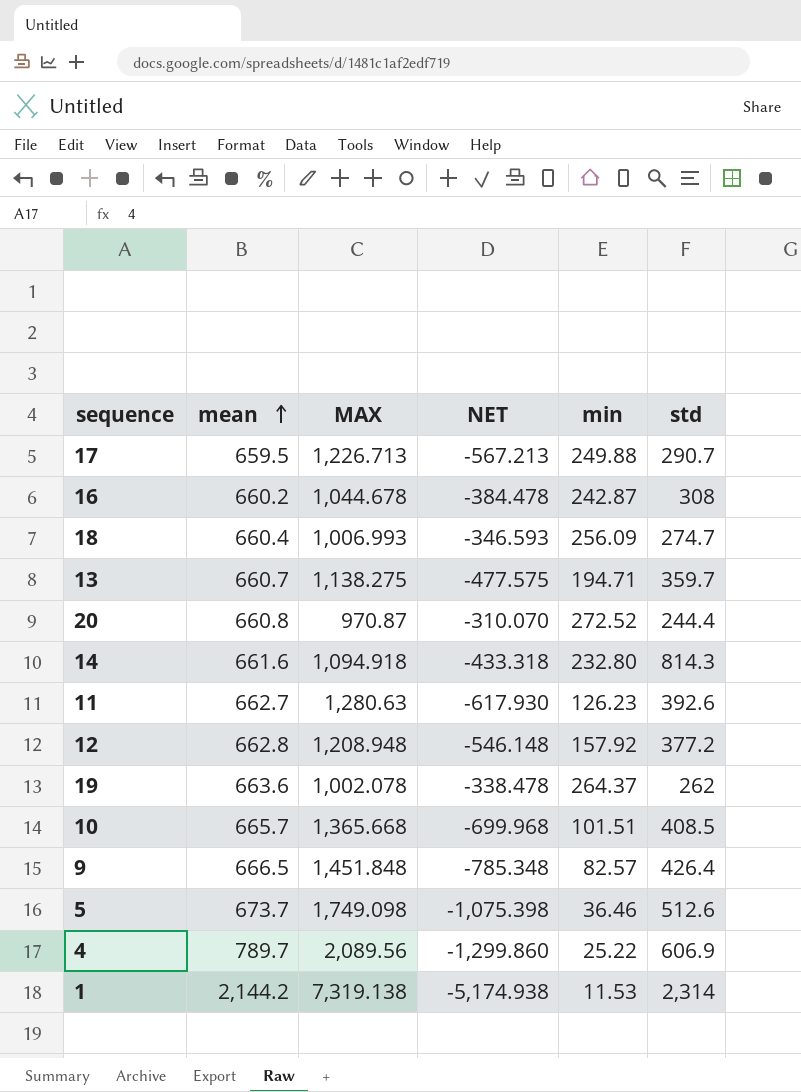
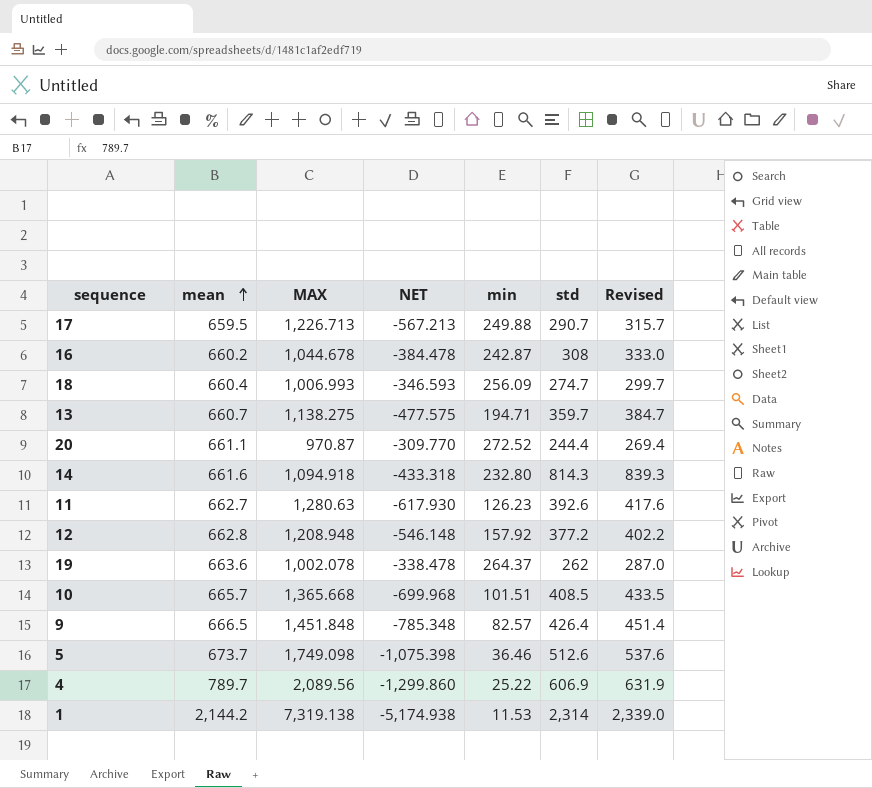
column Revised | formula: none -> [std] + 25
20 | mean: 660.8 -> 661.1
20 | NET: -310.070 -> -309.770

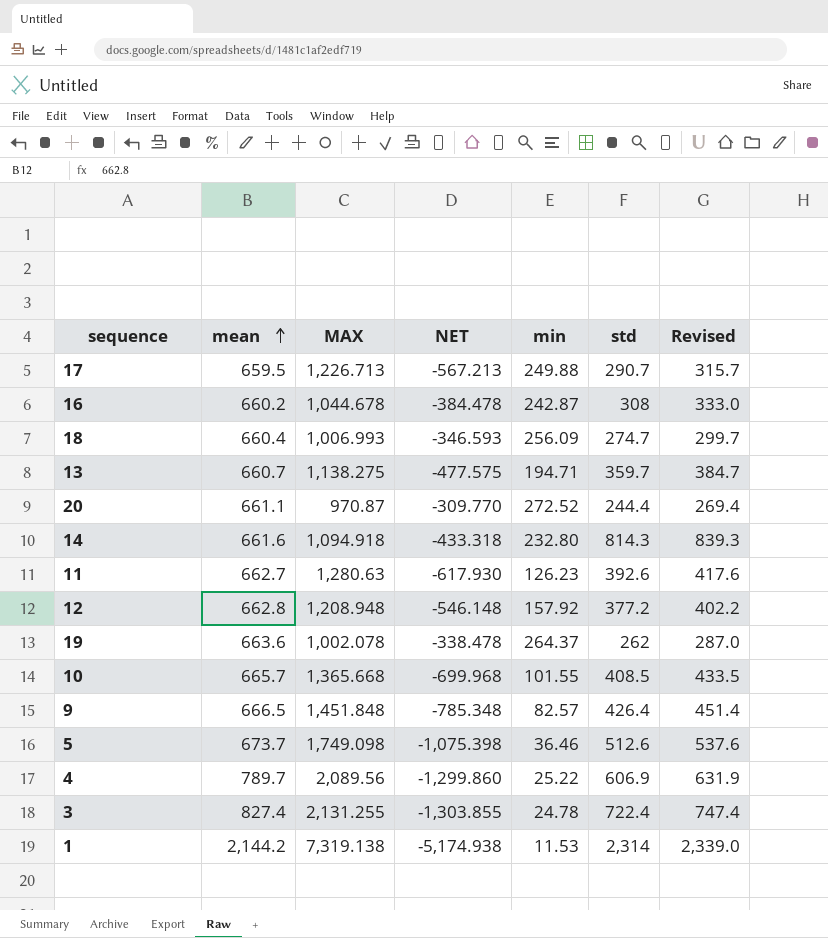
10 | min: 101.51 -> 101.55
row 3: none -> 827.4 | 2,131.255 | -1,303.855 | 24.78 | 722.4 | 747.4

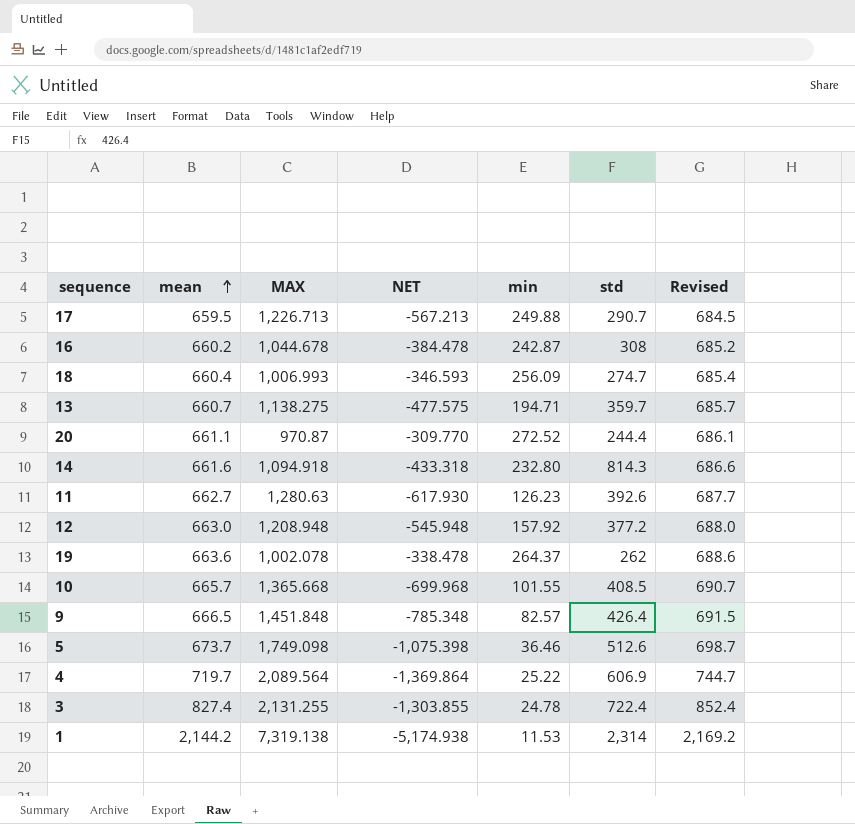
column Revised | formula: [std] + 25 -> [mean] + 25
12 | mean: 662.8 -> 663.0
12 | NET: -546.148 -> -545.948
4 | mean: 789.7 -> 719.7
4 | MAX: 2,089.56 -> 2,089.564
4 | NET: -1,299.860 -> -1,369.864

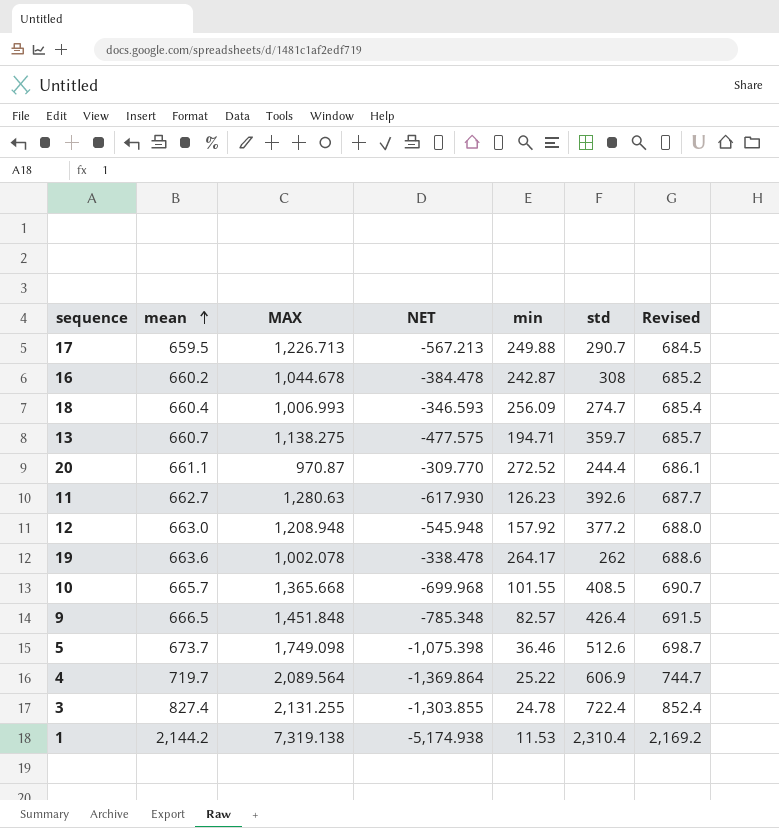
row 14: 661.6 | 1,094.918 | -433.318 | 232.80 | 814.3 | 686.6 -> none
19 | min: 264.37 -> 264.17
1 | std: 2,314 -> 2,310.4

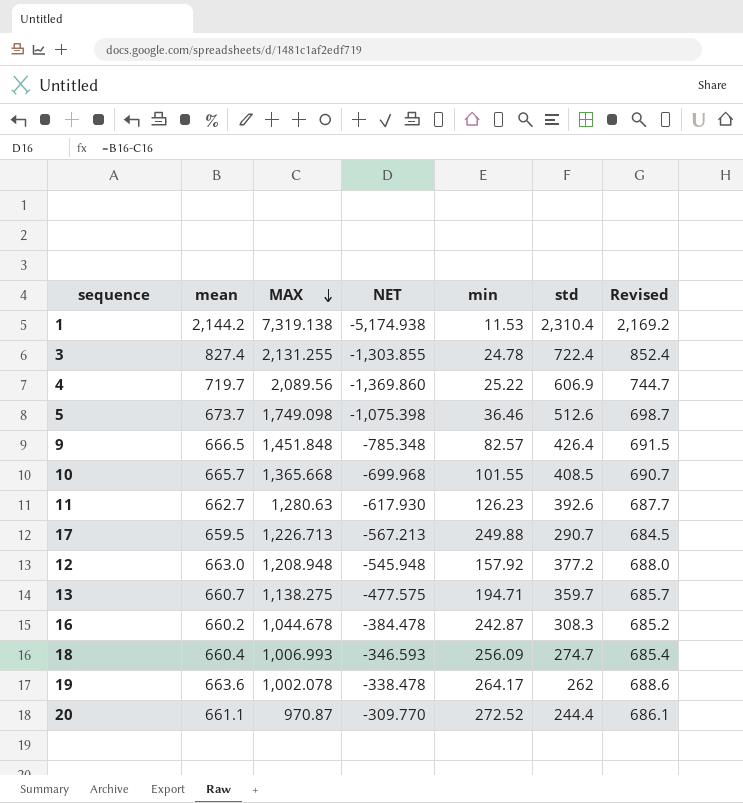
row order: mean ascending -> MAX descending
4 | MAX: 2,089.564 -> 2,089.56
4 | NET: -1,369.864 -> -1,369.860
16 | std: 308 -> 308.3

